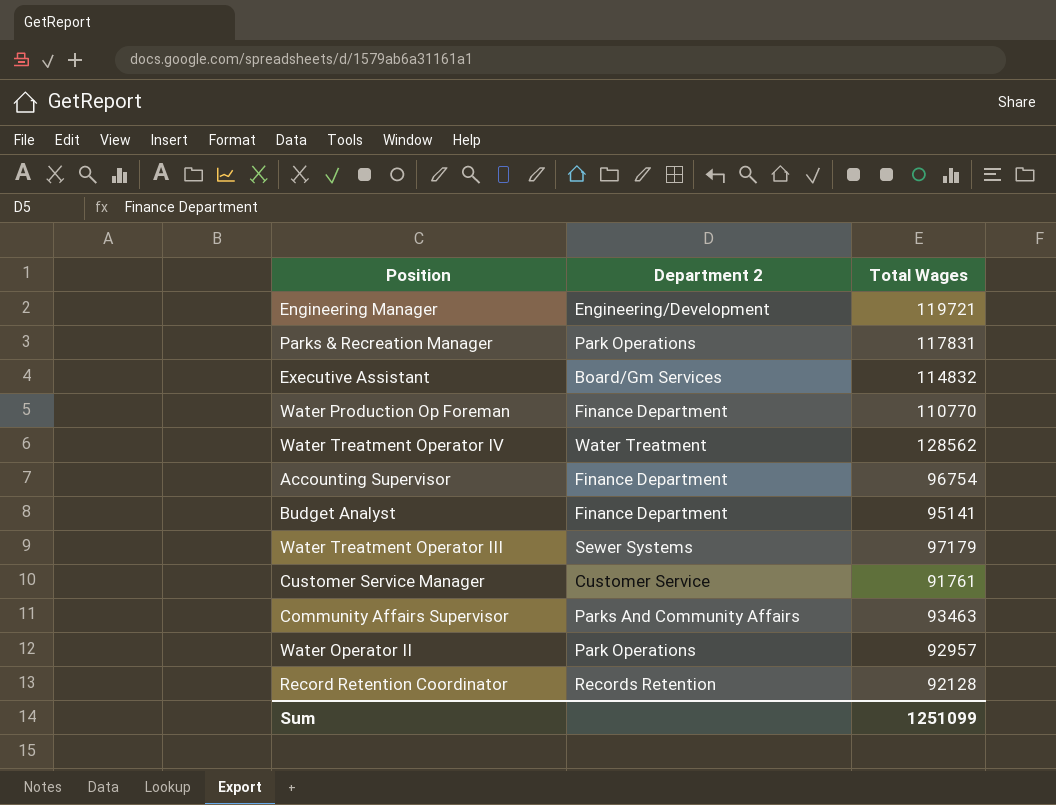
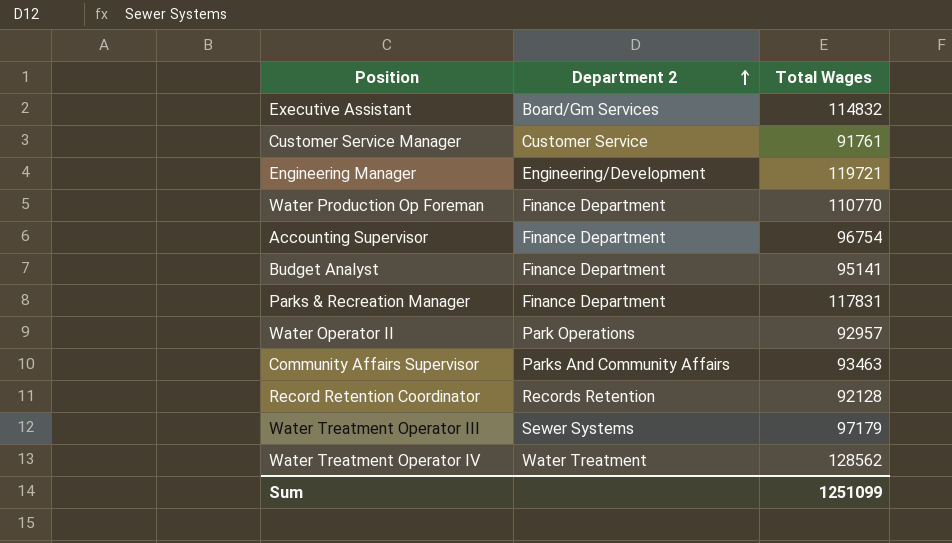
row order: none -> Department 2 ascending
Parks & Recreation Manager | Department 2: Park Operations -> Finance Department

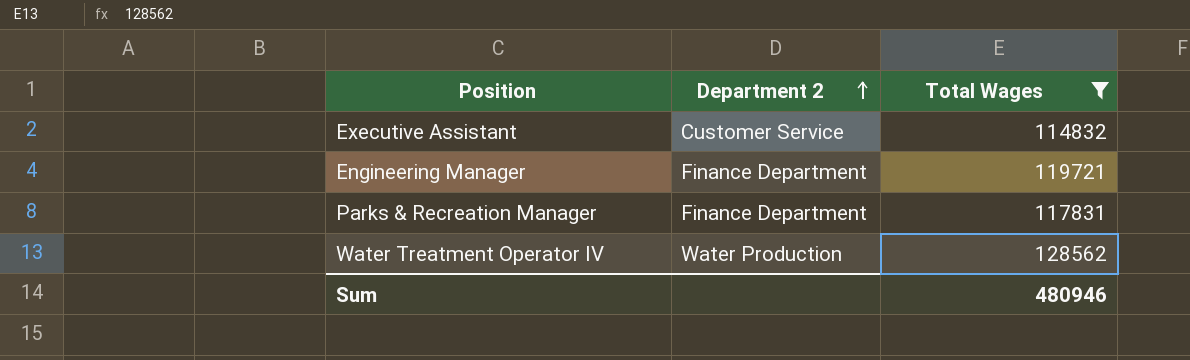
filter: none -> Total Wages >= 114832
Executive Assistant | Department 2: Board/Gm Services -> Customer Service
Engineering Manager | Department 2: Engineering/Development -> Finance Department
Water Treatment Operator IV | Department 2: Water Treatment -> Water Production
Sum | Total Wages: 1251099 -> 480946

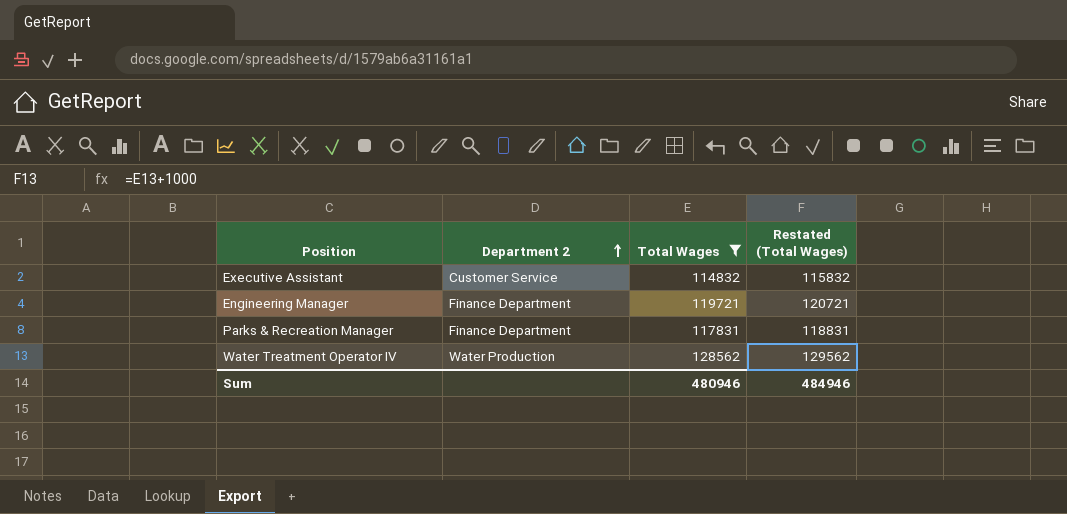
column Restated (Total Wages) | formula: none -> [Total Wages] + 1000

